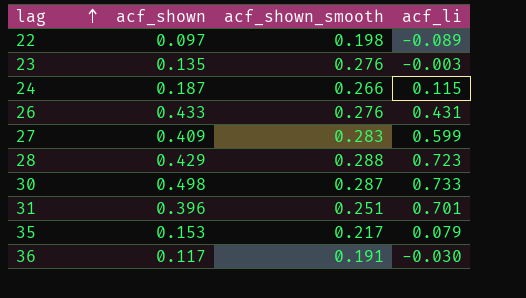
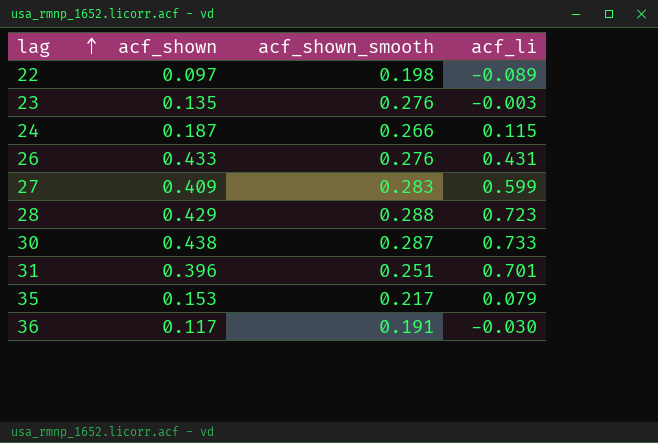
30 | acf_shown: 0.498 -> 0.438

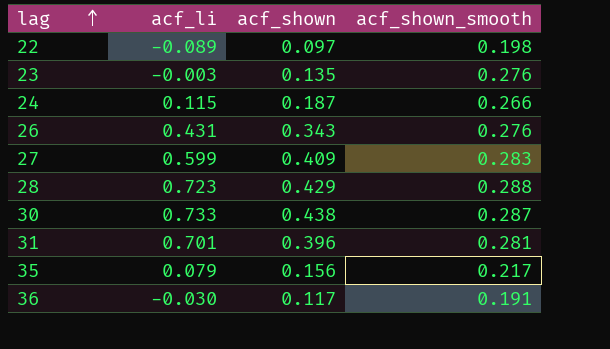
column acf_li | position: 4 -> 2
26 | acf_shown: 0.433 -> 0.343
31 | acf_shown_smooth: 0.251 -> 0.281
35 | acf_shown: 0.153 -> 0.156

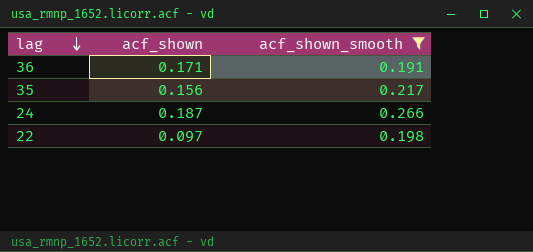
filter: none -> acf_shown_smooth <= 0.266
row order: lag ascending -> lag descending
column acf_li | position: 2 -> none
36 | acf_shown: 0.117 -> 0.171

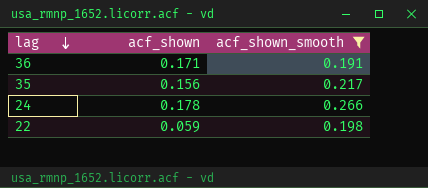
24 | acf_shown: 0.187 -> 0.178
22 | acf_shown: 0.097 -> 0.059

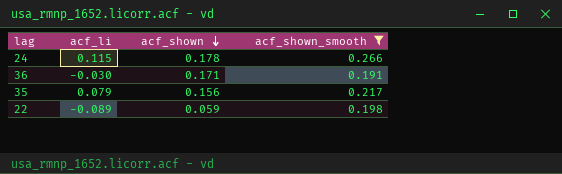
row order: lag descending -> acf_shown descending
column acf_li | position: none -> 2

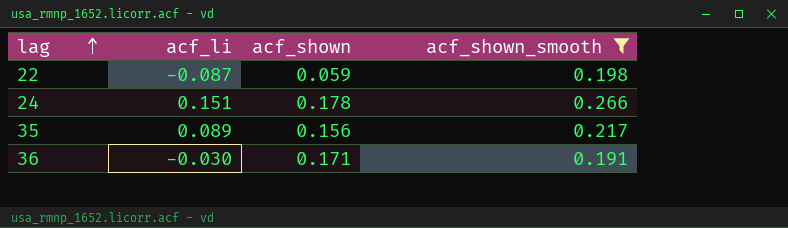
row order: acf_shown descending -> lag ascending
22 | acf_li: -0.089 -> -0.087
24 | acf_li: 0.115 -> 0.151
35 | acf_li: 0.079 -> 0.089

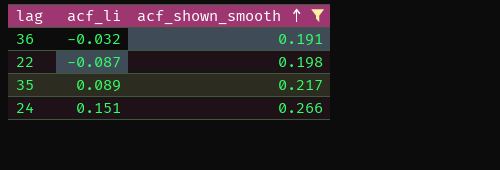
row order: lag ascending -> acf_shown_smooth ascending
column acf_shown | position: 3 -> none
36 | acf_li: -0.030 -> -0.032

